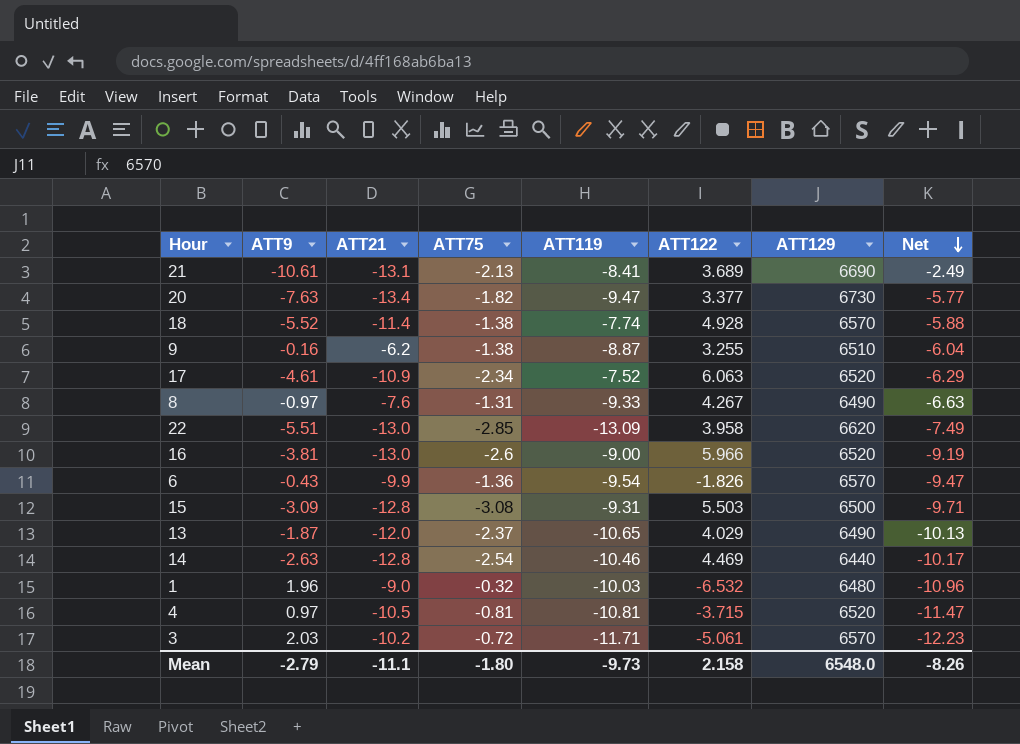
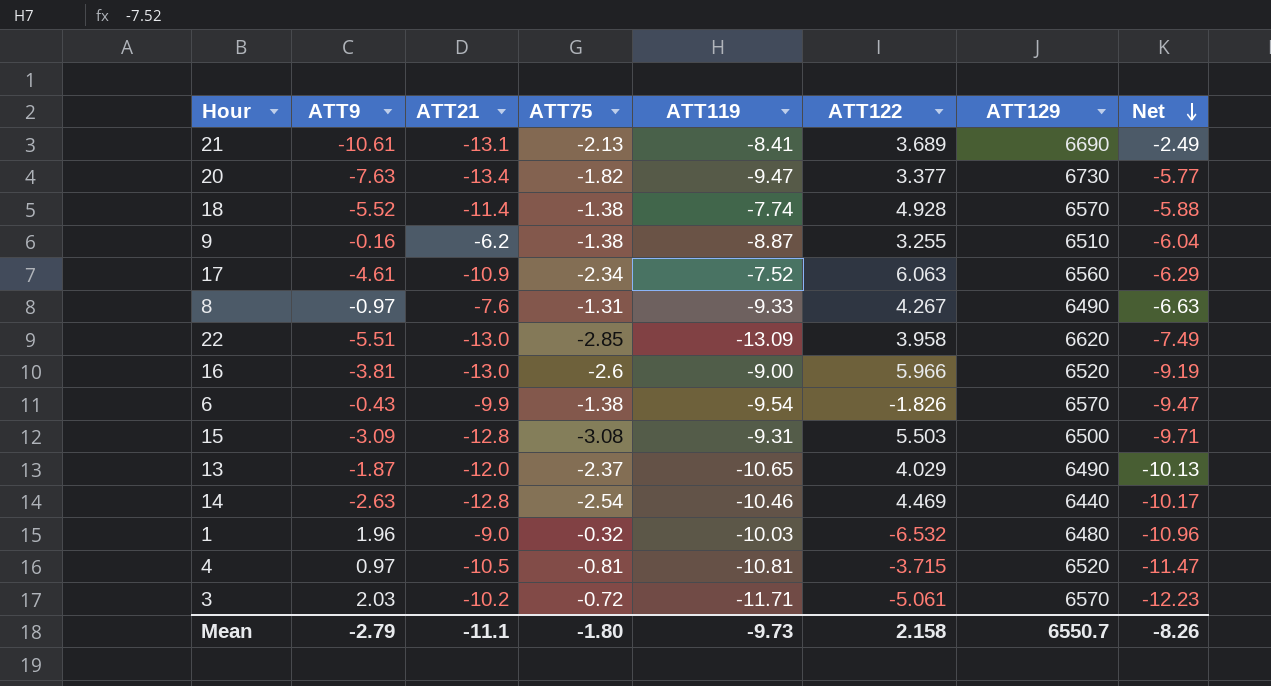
17 | ATT129: 6520 -> 6560
6 | ATT75: -1.36 -> -1.38
Mean | ATT129: 6548.0 -> 6550.7

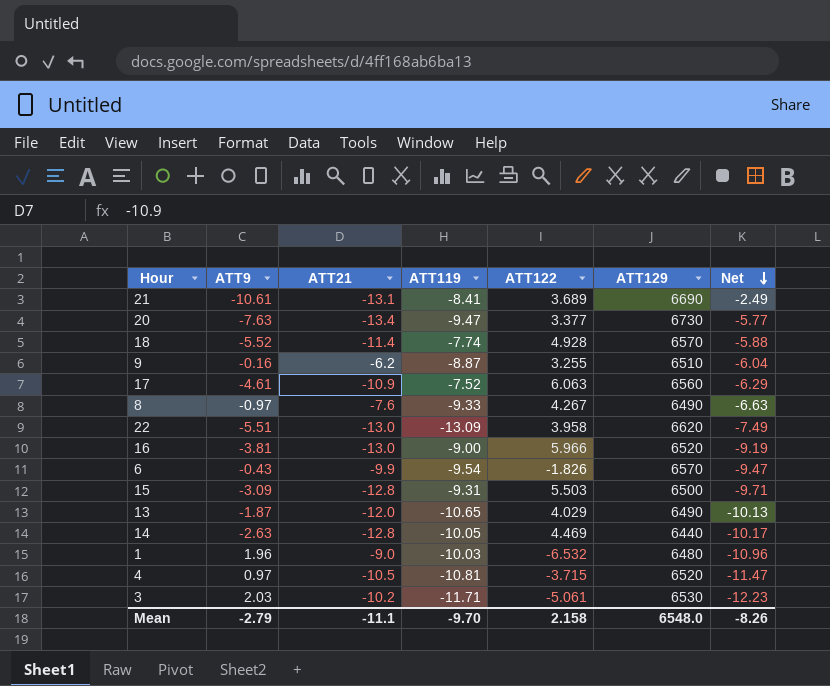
column ATT75 | position: 4 -> none
14 | ATT119: -10.46 -> -10.05
3 | ATT129: 6570 -> 6530
Mean | ATT119: -9.73 -> -9.70
Mean | ATT129: 6550.7 -> 6548.0

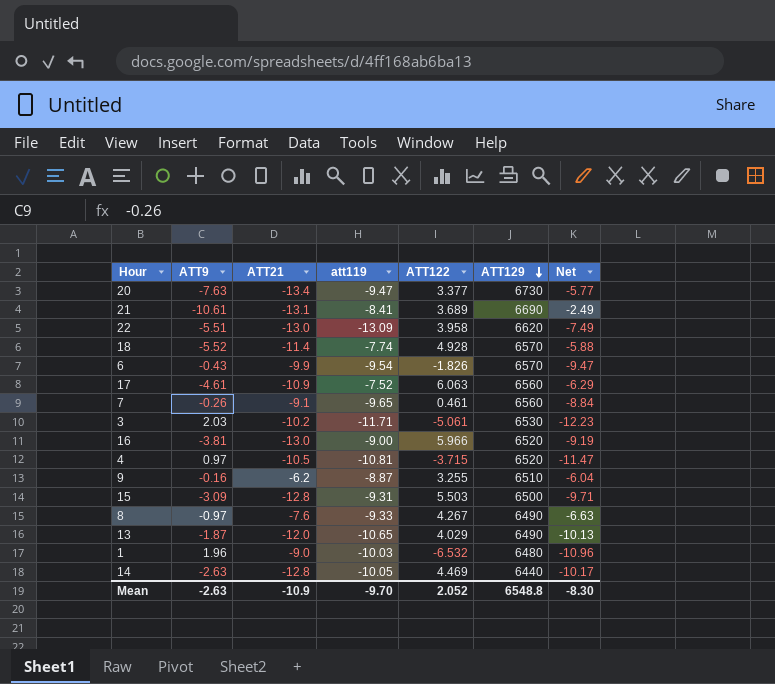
row order: Net descending -> ATT129 descending
column name: ATT119 -> att119
row 7: none -> -0.26 | -9.1 | -9.65 | 0.461 | 6560 | -8.84
Mean | ATT9: -2.79 -> -2.63
Mean | ATT21: -11.1 -> -10.9
Mean | ATT122: 2.158 -> 2.052
Mean | ATT129: 6548.0 -> 6548.8
Mean | Net: -8.26 -> -8.30

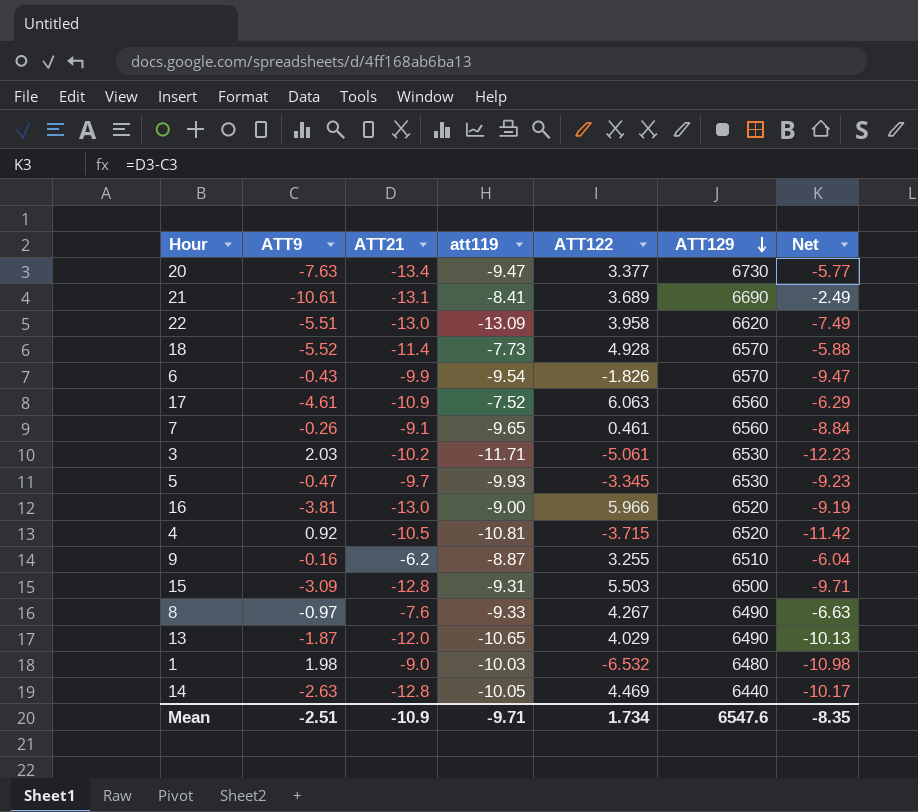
18 | att119: -7.74 -> -7.73
row 5: none -> -0.47 | -9.7 | -9.93 | -3.345 | 6530 | -9.23
4 | ATT9: 0.97 -> 0.92
4 | Net: -11.47 -> -11.42
1 | ATT9: 1.96 -> 1.98
1 | Net: -10.96 -> -10.98
Mean | ATT9: -2.63 -> -2.51
Mean | att119: -9.70 -> -9.71
Mean | ATT122: 2.052 -> 1.734
Mean | ATT129: 6548.8 -> 6547.6
Mean | Net: -8.30 -> -8.35

